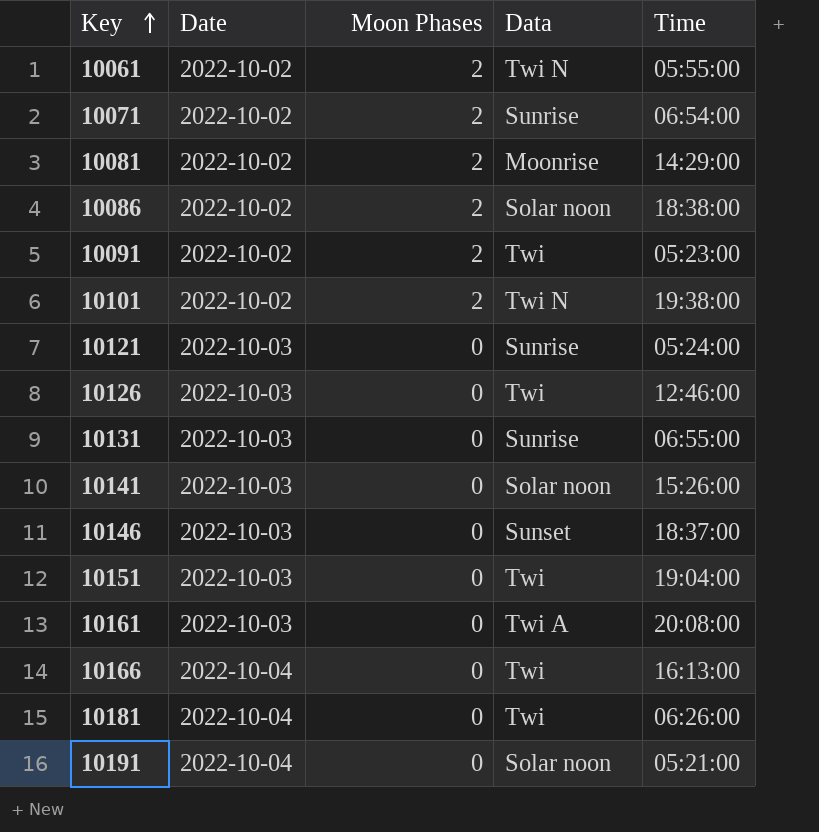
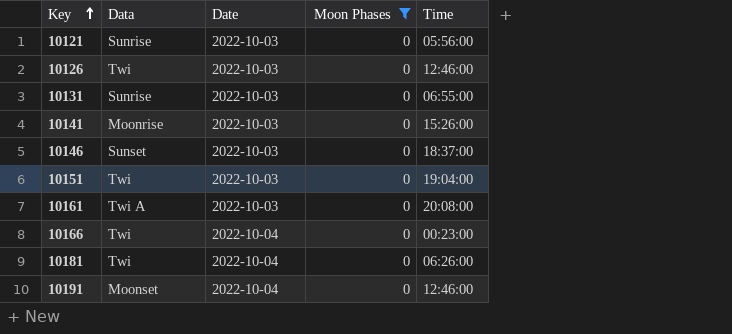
filter: none -> Moon Phases = 0
column Data | position: 4 -> 2
10121 | Time: 05:24:00 -> 05:56:00
10141 | Data: Solar noon -> Moonrise
10166 | Time: 16:13:00 -> 00:23:00
10191 | Data: Solar noon -> Moonset
10191 | Time: 05:21:00 -> 12:46:00

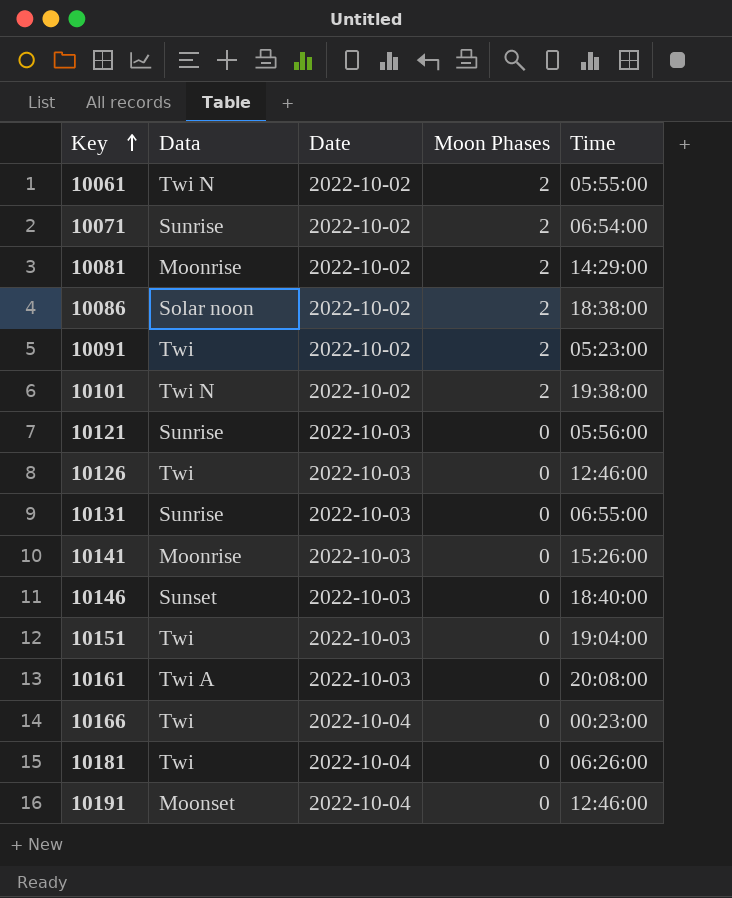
filter: Moon Phases = 0 -> none
10146 | Time: 18:37:00 -> 18:40:00

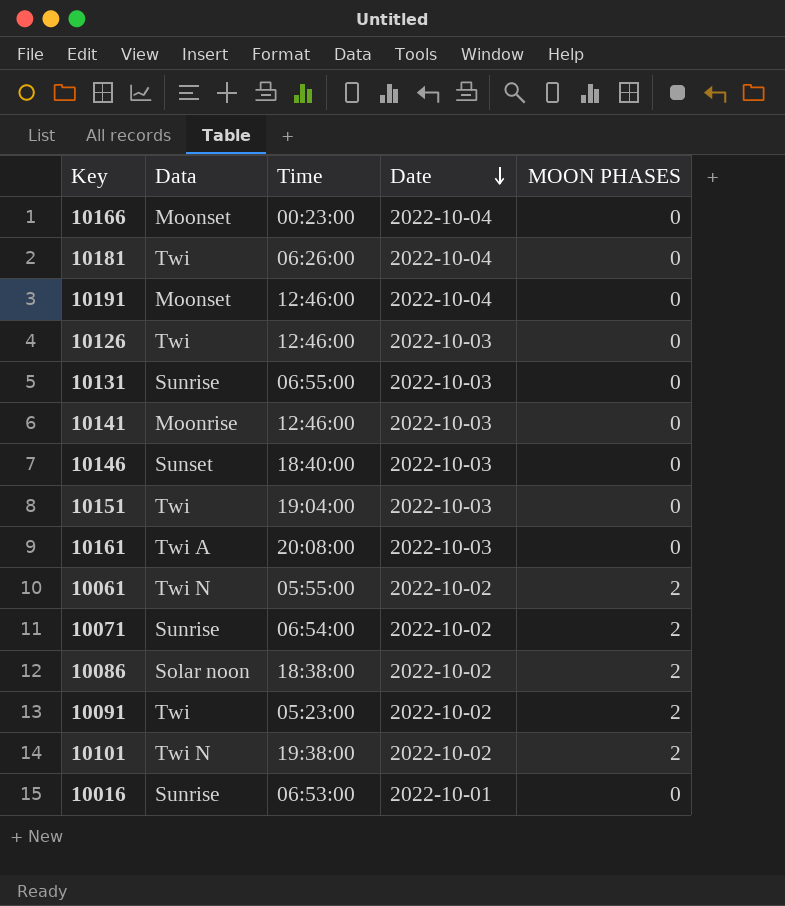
row order: Key ascending -> Date descending
column Time | position: 5 -> 3
column name: Moon Phases -> MOON PHASES
row 10081: Moonrise | 2022-10-02 | 2 | 14:29:00 -> none
row 10121: Sunrise | 2022-10-03 | 0 | 05:56:00 -> none
10166 | Data: Twi -> Moonset
10141 | Time: 15:26:00 -> 12:46:00
row 10016: none -> Sunrise | 06:53:00 | 2022-10-01 | 0

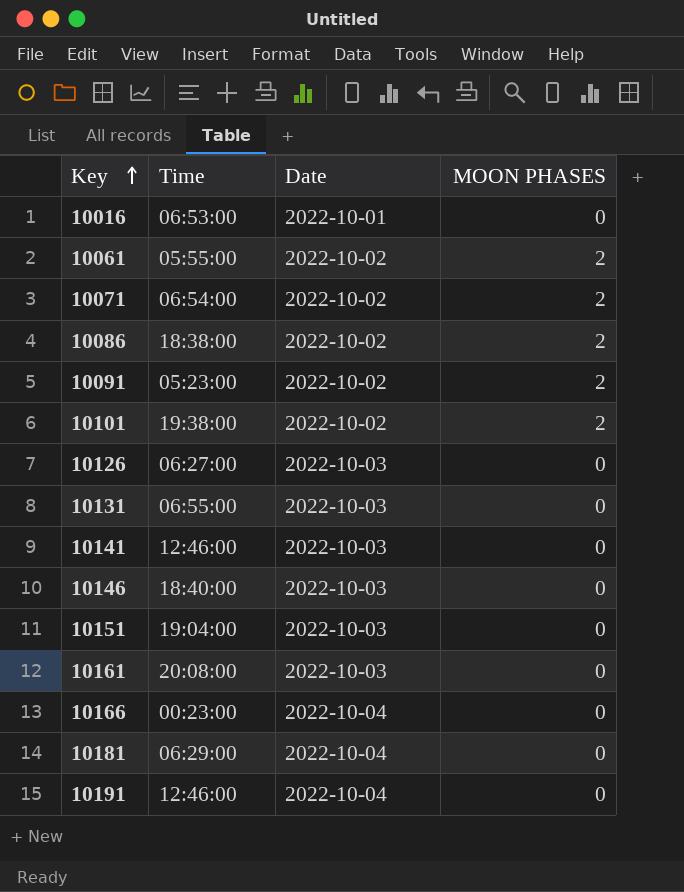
row order: Date descending -> Key ascending
column Data | position: 2 -> none
10126 | Time: 12:46:00 -> 06:27:00
10181 | Time: 06:26:00 -> 06:29:00

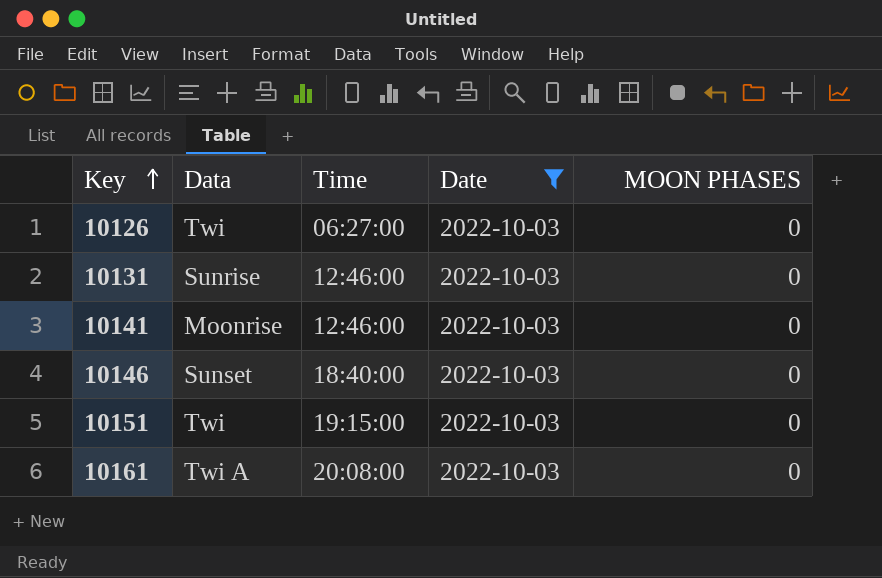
filter: none -> Date = 2022-10-03
column Data | position: none -> 2
10131 | Time: 06:55:00 -> 12:46:00
10151 | Time: 19:04:00 -> 19:15:00

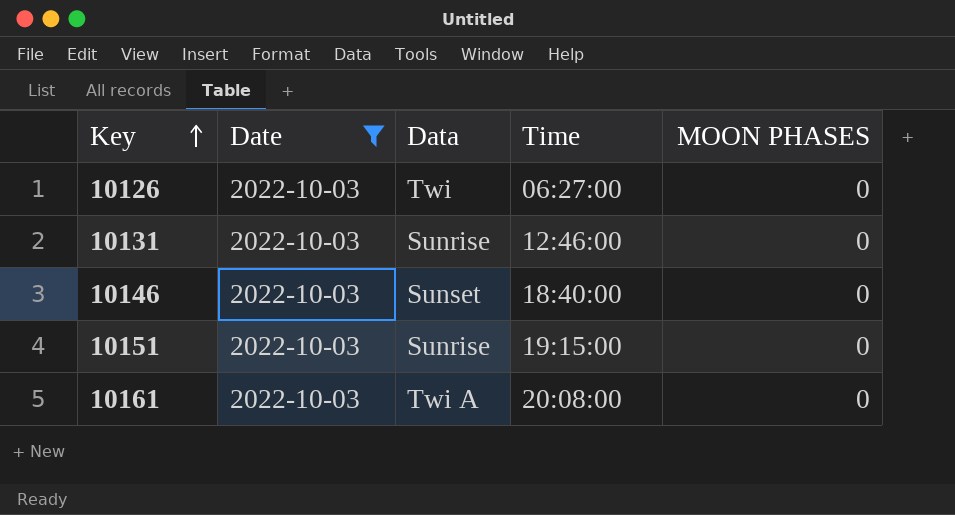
column Date | position: 4 -> 2
row 10141: Moonrise | 12:46:00 | 2022-10-03 | 0 -> none
10151 | Data: Twi -> Sunrise

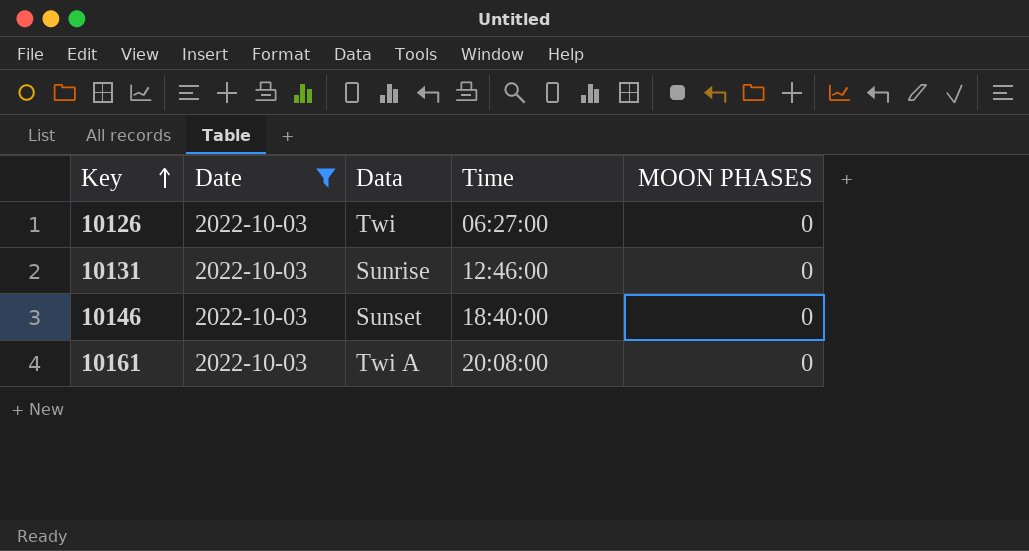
row 10151: 2022-10-03 | Sunrise | 19:15:00 | 0 -> none

